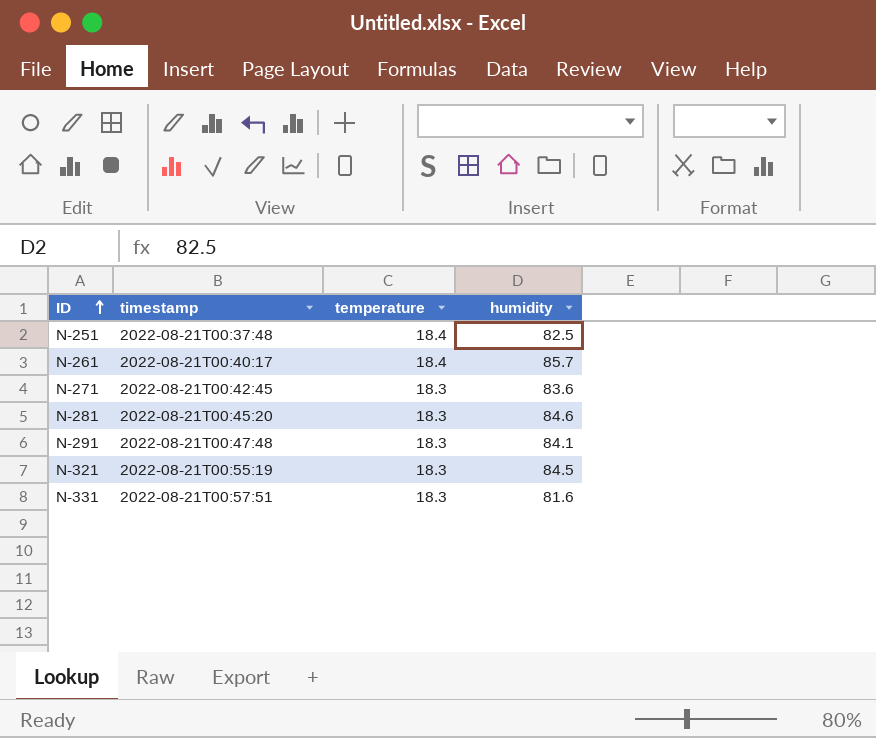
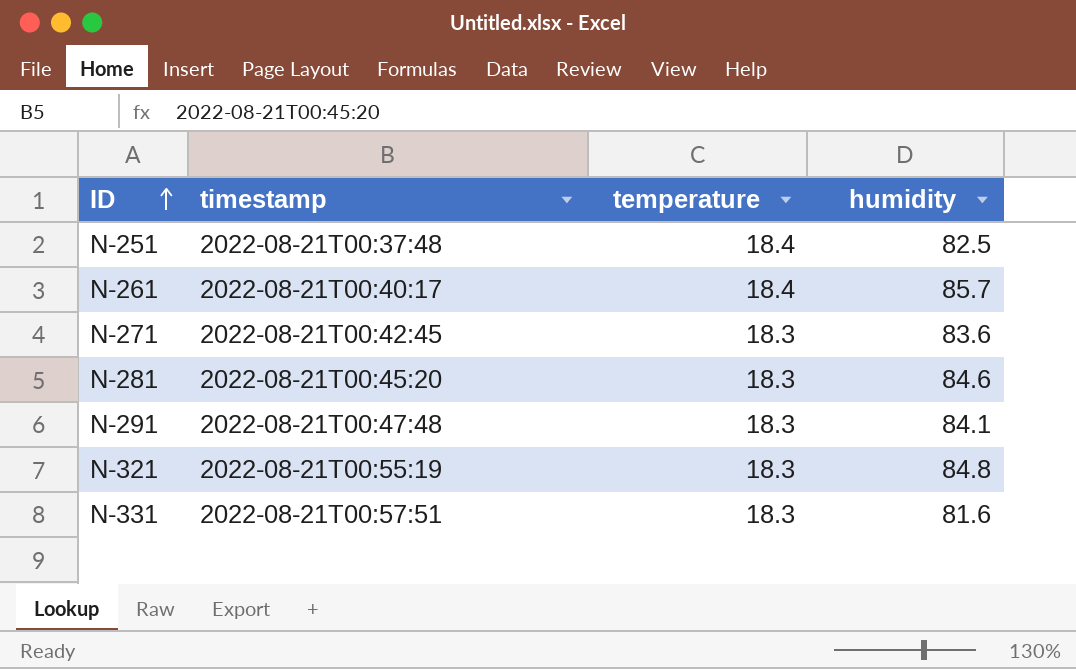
N-321 | humidity: 84.5 -> 84.8

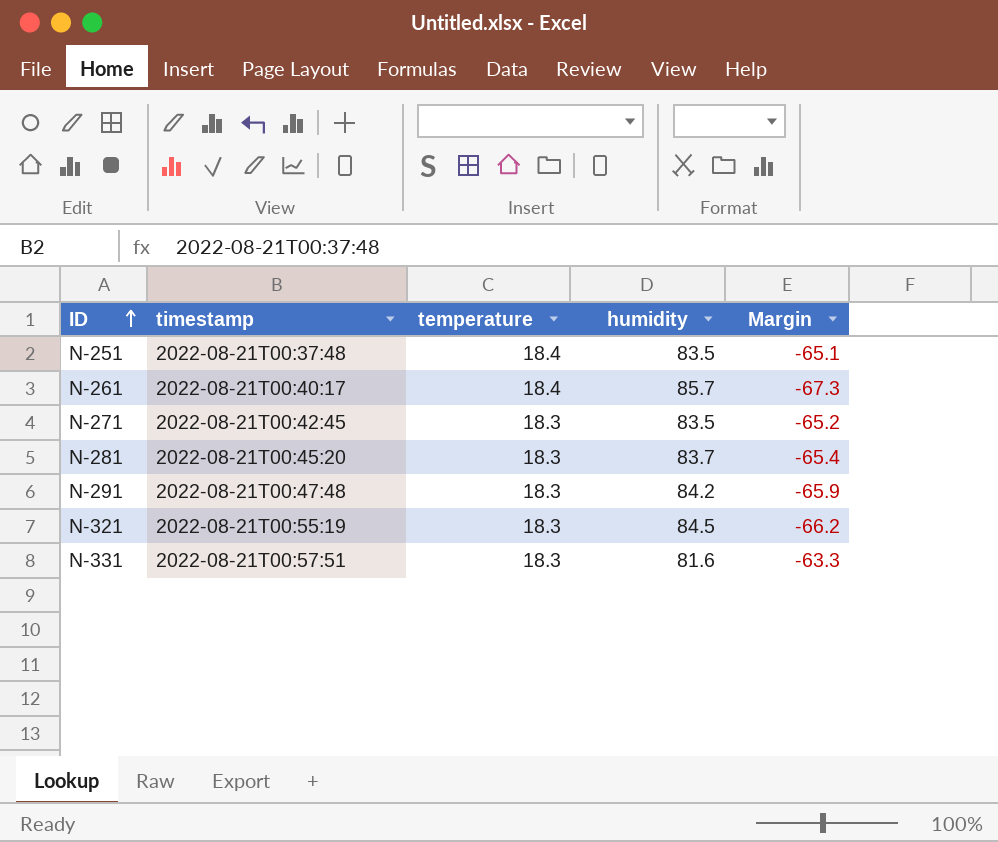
column Margin | formula: none -> [temperature] - [humidity]
N-251 | humidity: 82.5 -> 83.5
N-271 | humidity: 83.6 -> 83.5
N-281 | humidity: 84.6 -> 83.7
N-291 | humidity: 84.1 -> 84.2
N-321 | humidity: 84.8 -> 84.5

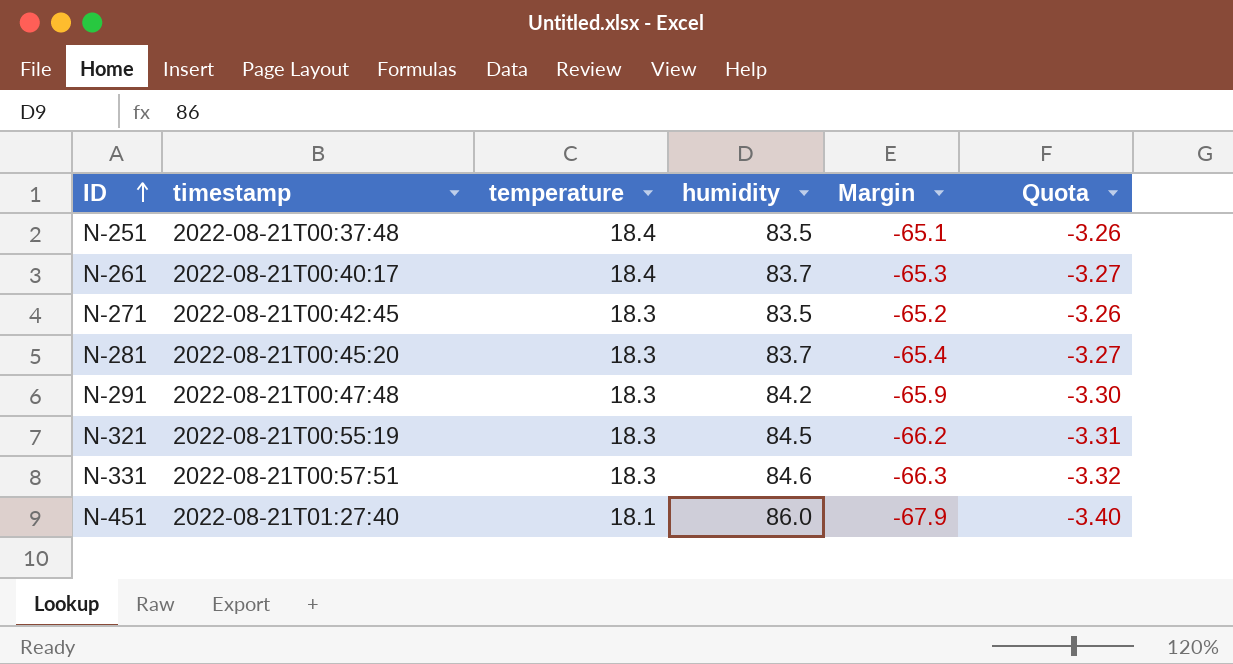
column Quota | formula: none -> [Margin] * 0.05
N-261 | humidity: 85.7 -> 83.7
N-261 | Margin: -67.3 -> -65.3
N-331 | humidity: 81.6 -> 84.6
N-331 | Margin: -63.3 -> -66.3
row N-451: none -> 2022-08-21T01:27:40 | 18.1 | 86.0 | -67.9 | -3.40

